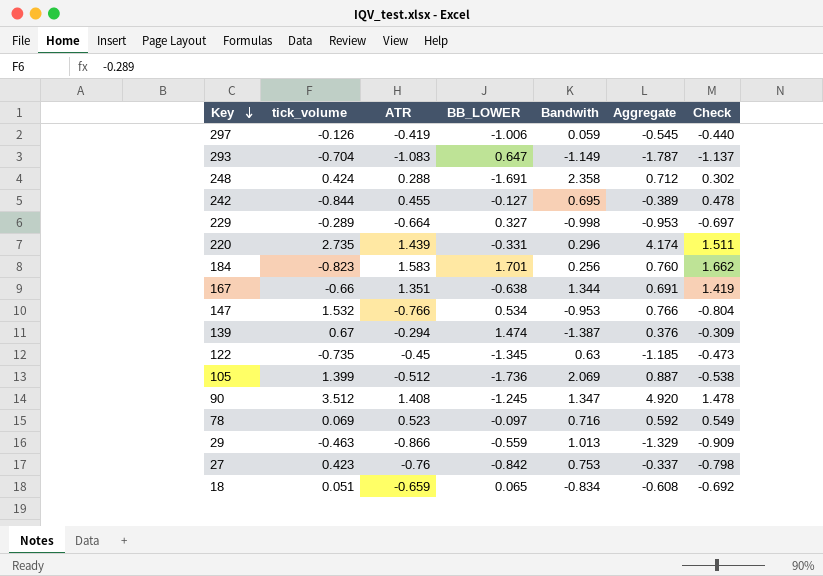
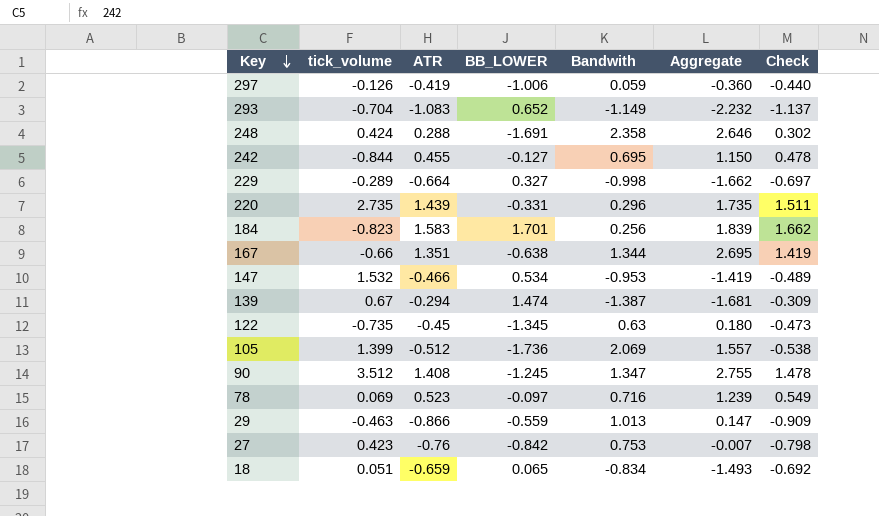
column Aggregate | formula: [tick_volume] + [ATR] -> [ATR] + [Bandwith]
293 | BB_LOWER: 0.647 -> 0.652
147 | ATR: -0.766 -> -0.466
147 | Check: -0.804 -> -0.489

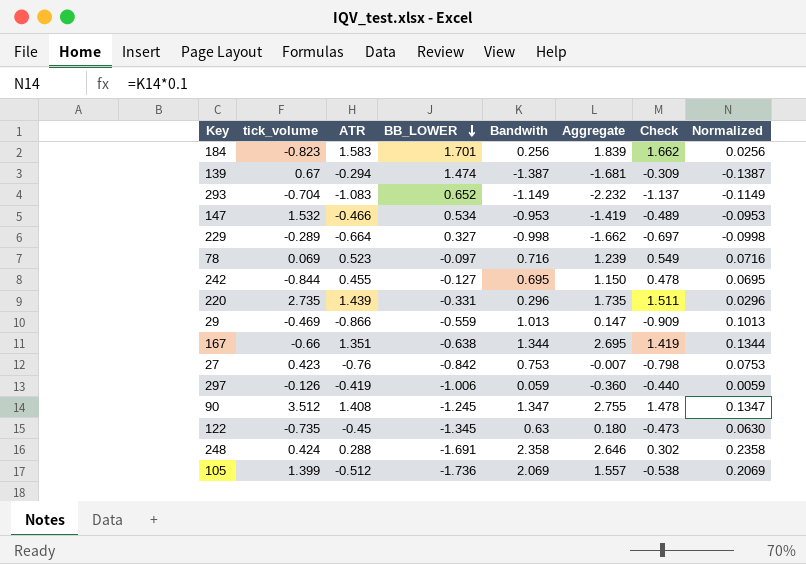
row order: Key descending -> BB_LOWER descending
column Normalized | formula: none -> [Bandwith] * 0.1
row 18: 0.051 | -0.659 | 0.065 | -0.834 | -1.493 | -0.692 -> none
29 | tick_volume: -0.463 -> -0.469

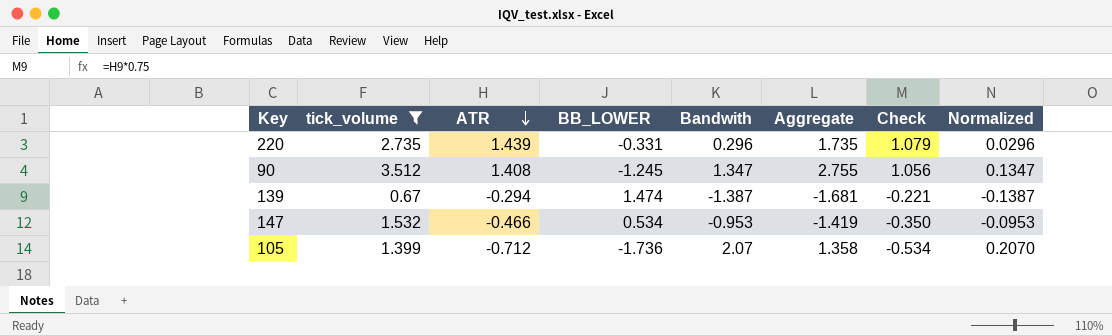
filter: none -> tick_volume >= 0.67
row order: BB_LOWER descending -> ATR descending
column Check | formula: [ATR] * 1.05 -> [ATR] * 0.75
105 | ATR: -0.512 -> -0.712
105 | Bandwith: 2.069 -> 2.07
105 | Aggregate: 1.557 -> 1.358
105 | Normalized: 0.2069 -> 0.2070

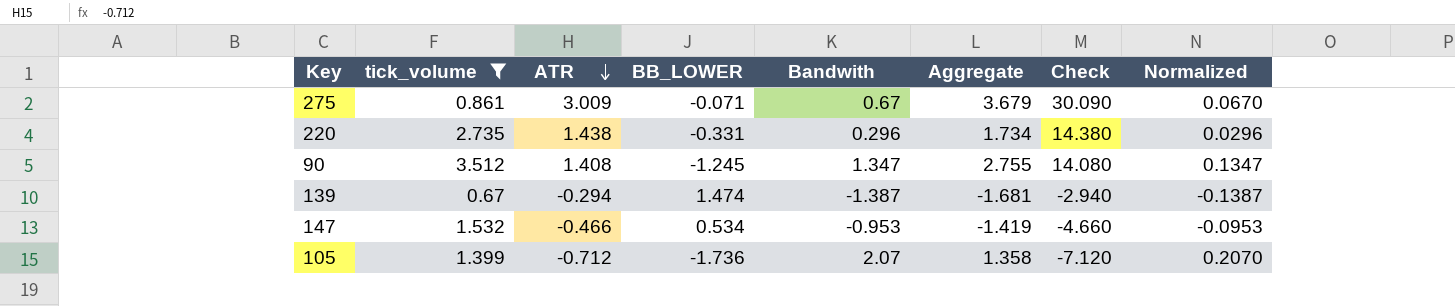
column Check | formula: [ATR] * 0.75 -> [ATR] * 10
row 275: none -> 0.861 | 3.009 | -0.071 | 0.67 | 3.679 | 30.090 | 0.0670
220 | ATR: 1.439 -> 1.438
220 | Aggregate: 1.735 -> 1.734

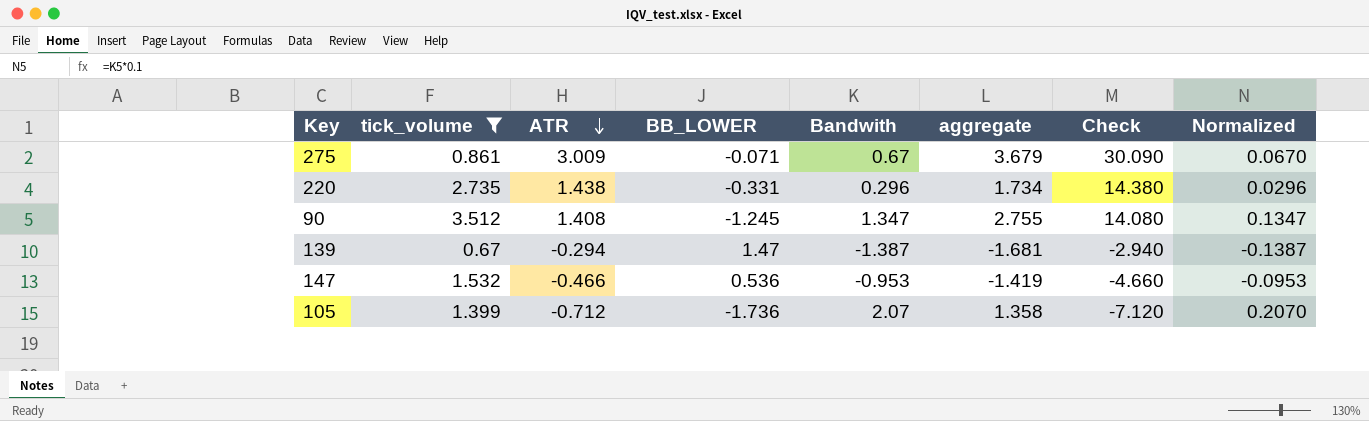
column name: Aggregate -> aggregate
139 | BB_LOWER: 1.474 -> 1.47
147 | BB_LOWER: 0.534 -> 0.536

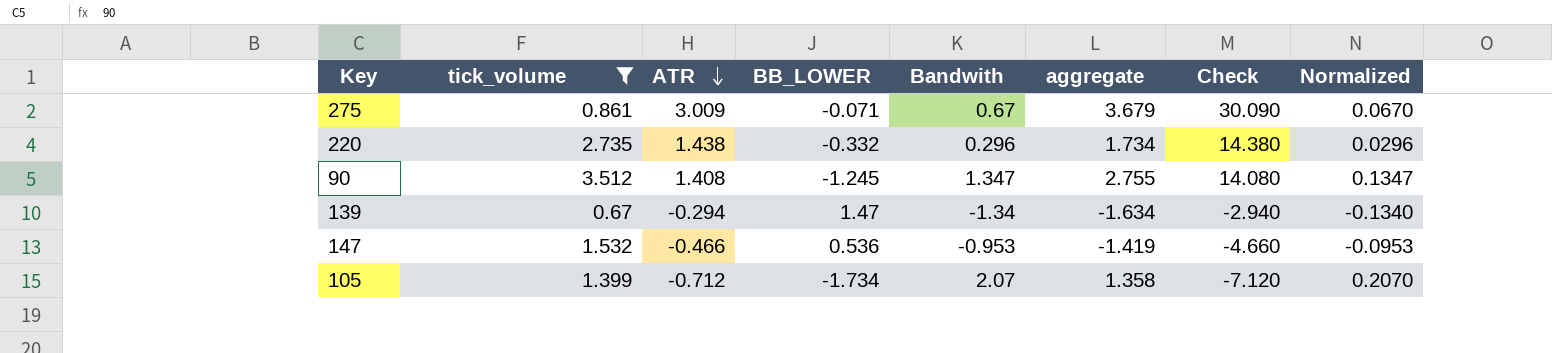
220 | BB_LOWER: -0.331 -> -0.332
139 | Bandwith: -1.387 -> -1.34
139 | aggregate: -1.681 -> -1.634
139 | Normalized: -0.1387 -> -0.1340
105 | BB_LOWER: -1.736 -> -1.734

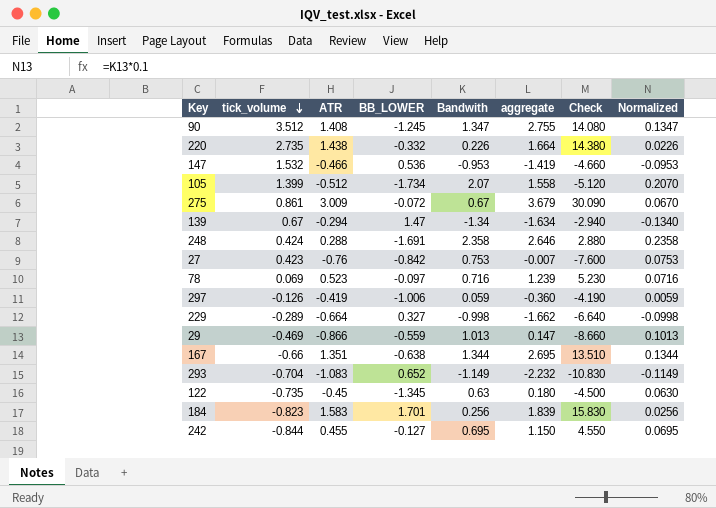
filter: tick_volume >= 0.67 -> none
row order: ATR descending -> tick_volume descending
220 | Bandwith: 0.296 -> 0.226
220 | aggregate: 1.734 -> 1.664
220 | Normalized: 0.0296 -> 0.0226
105 | ATR: -0.712 -> -0.512
105 | aggregate: 1.358 -> 1.558
105 | Check: -7.120 -> -5.120
275 | BB_LOWER: -0.071 -> -0.072

